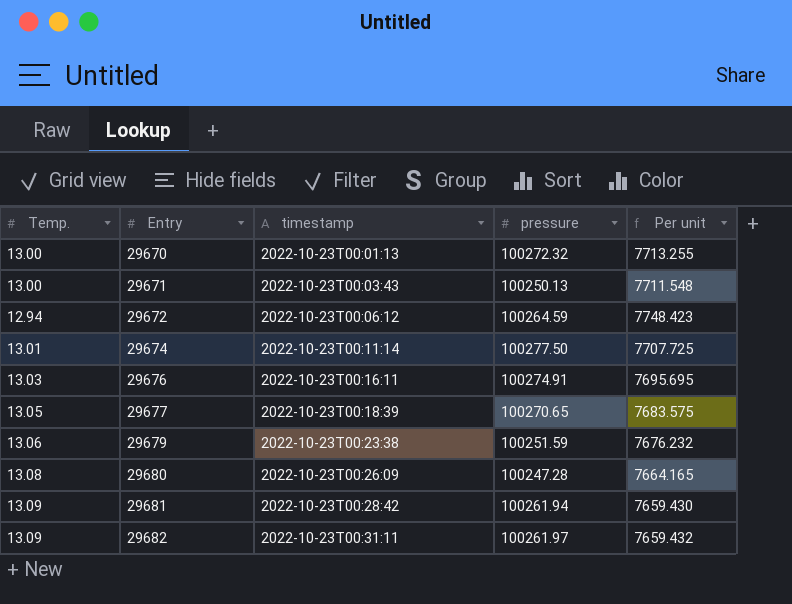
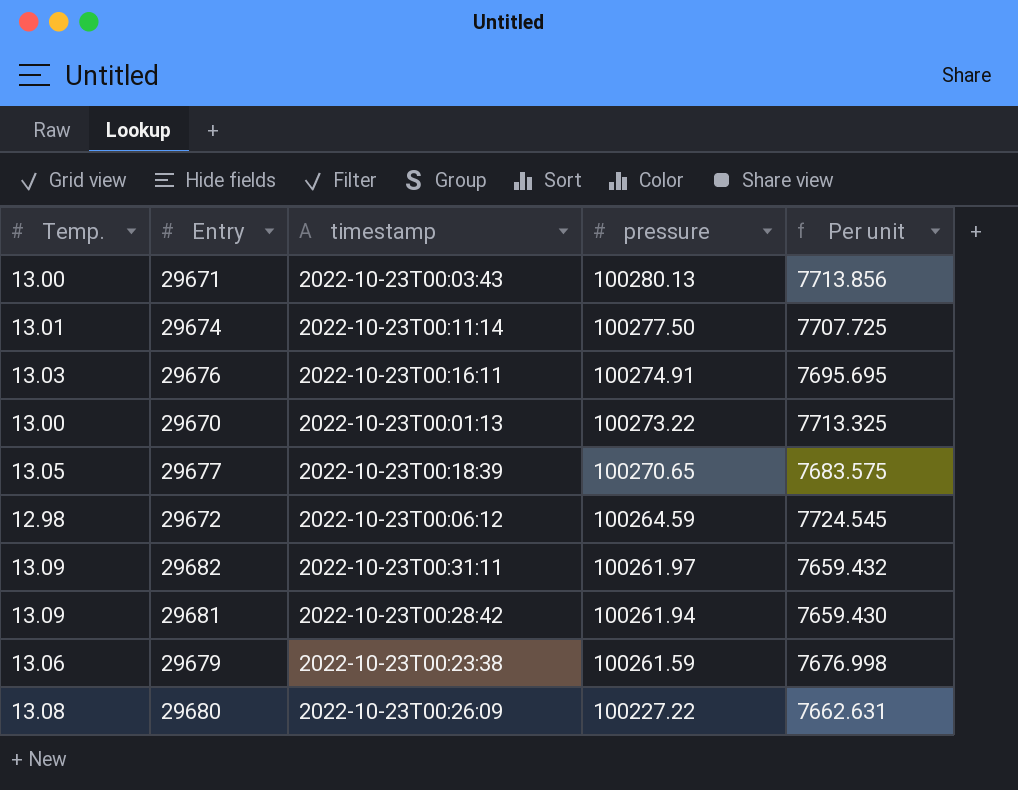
row order: Entry ascending -> pressure descending
29671 | pressure: 100250.13 -> 100280.13
29671 | Per unit: 7711.548 -> 7713.856
29670 | pressure: 100272.32 -> 100273.22
29670 | Per unit: 7713.255 -> 7713.325
29672 | Temp.: 12.94 -> 12.98
29672 | Per unit: 7748.423 -> 7724.545
29679 | pressure: 100251.59 -> 100261.59
29679 | Per unit: 7676.232 -> 7676.998
29680 | pressure: 100247.28 -> 100227.22
29680 | Per unit: 7664.165 -> 7662.631

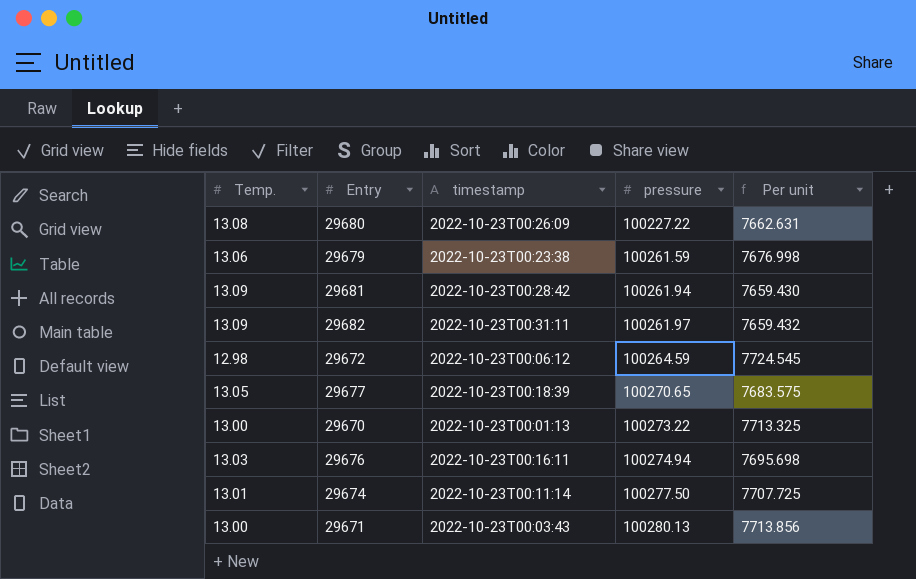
row order: pressure descending -> pressure ascending
29676 | pressure: 100274.91 -> 100274.94
29676 | Per unit: 7695.695 -> 7695.698

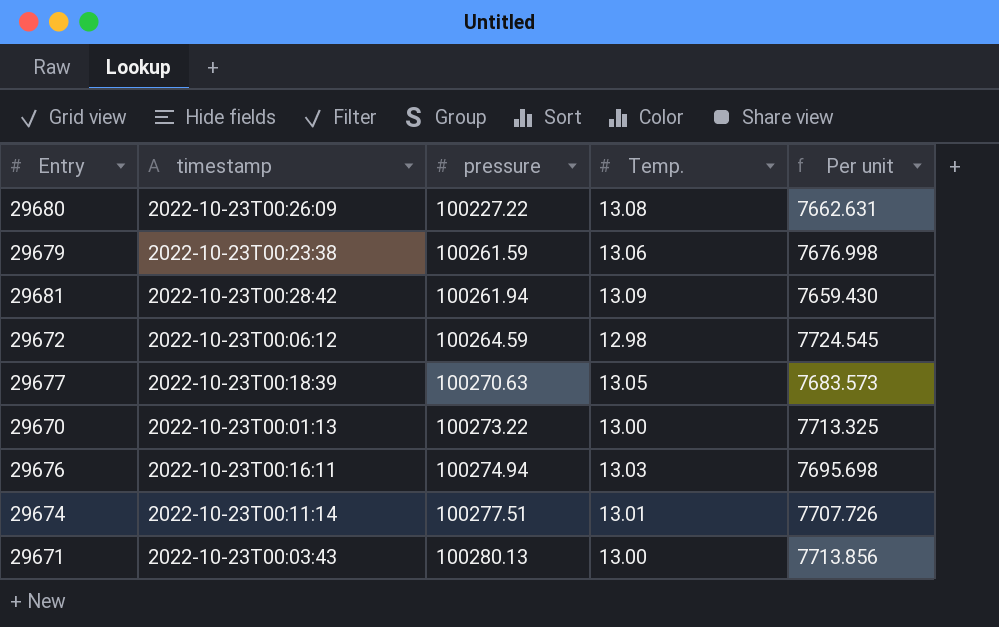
column Temp. | position: 1 -> 4
row 29682: 13.09 | 2022-10-23T00:31:11 | 100261.97 | 7659.432 -> none
29677 | pressure: 100270.65 -> 100270.63
29677 | Per unit: 7683.575 -> 7683.573
29674 | pressure: 100277.50 -> 100277.51
29674 | Per unit: 7707.725 -> 7707.726

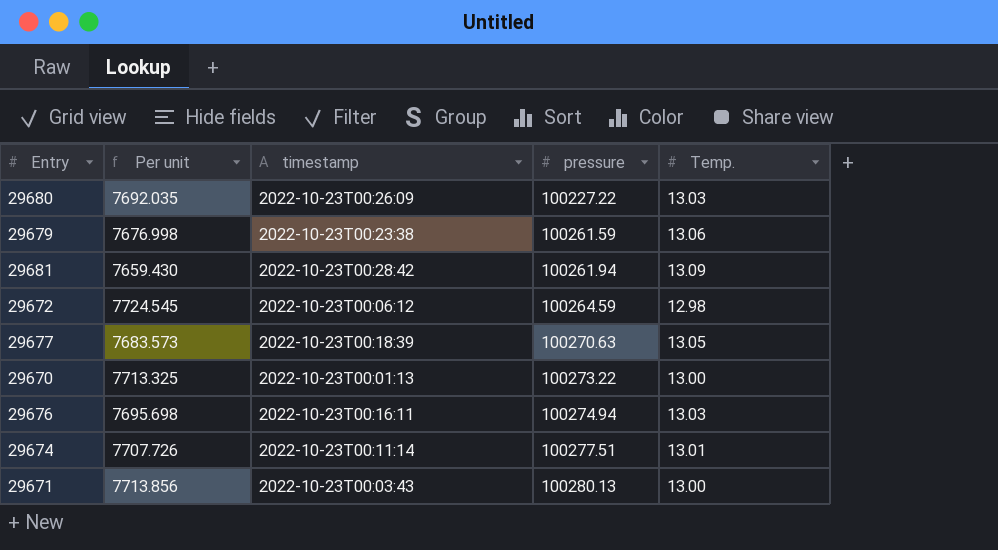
column Per unit | position: 5 -> 2
29680 | Per unit: 7662.631 -> 7692.035
29680 | Temp.: 13.08 -> 13.03

